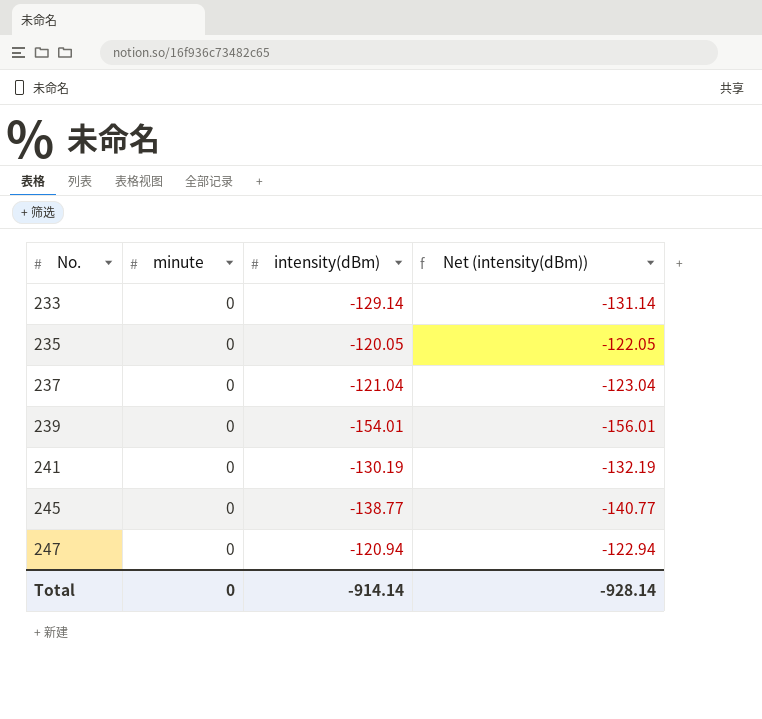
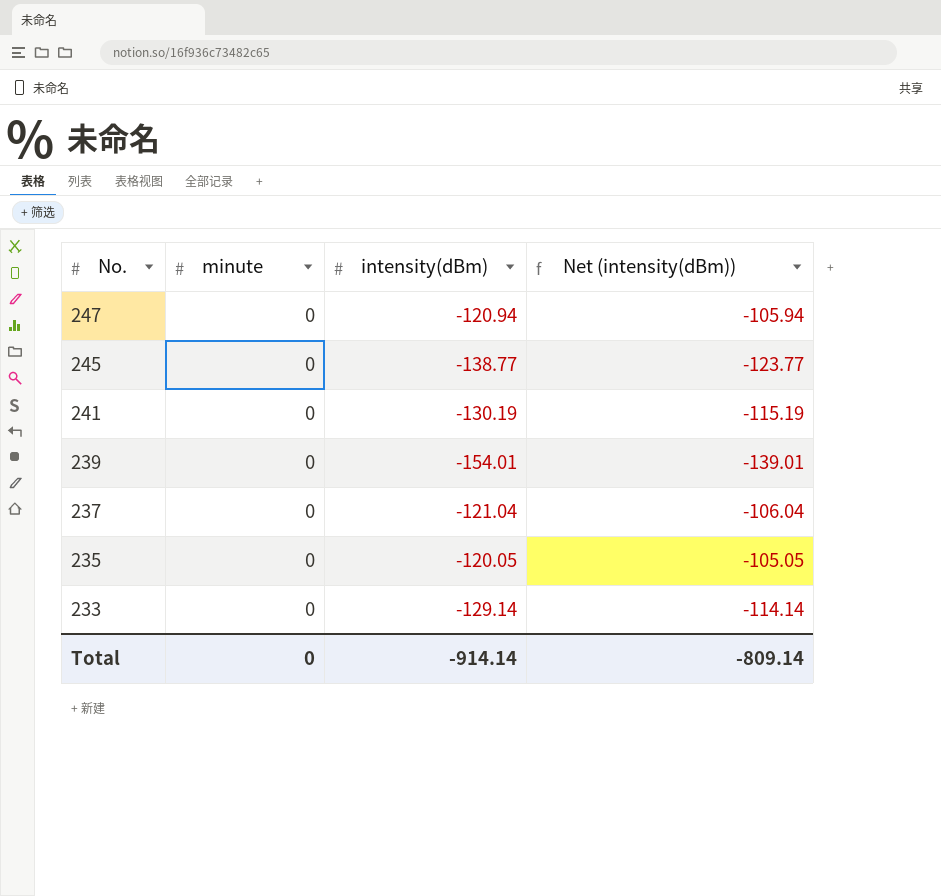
row order: No. ascending -> No. descending
column Net (intensity(dBm)) | formula: [intensity(dBm)] - 2 -> [intensity(dBm)] + 15
Total | Net (intensity(dBm)): -928.14 -> -809.14

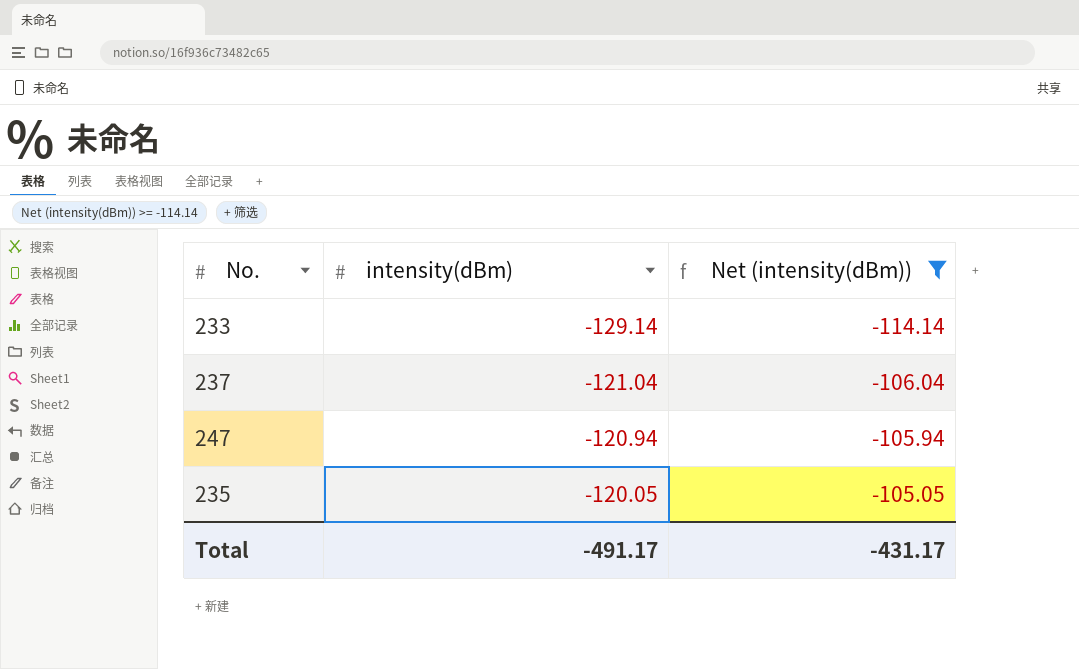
filter: none -> Net (intensity(dBm)) >= -114.14
row order: No. descending -> intensity(dBm) ascending
column minute | position: 2 -> none
Total | intensity(dBm): -914.14 -> -491.17
Total | Net (intensity(dBm)): -809.14 -> -431.17

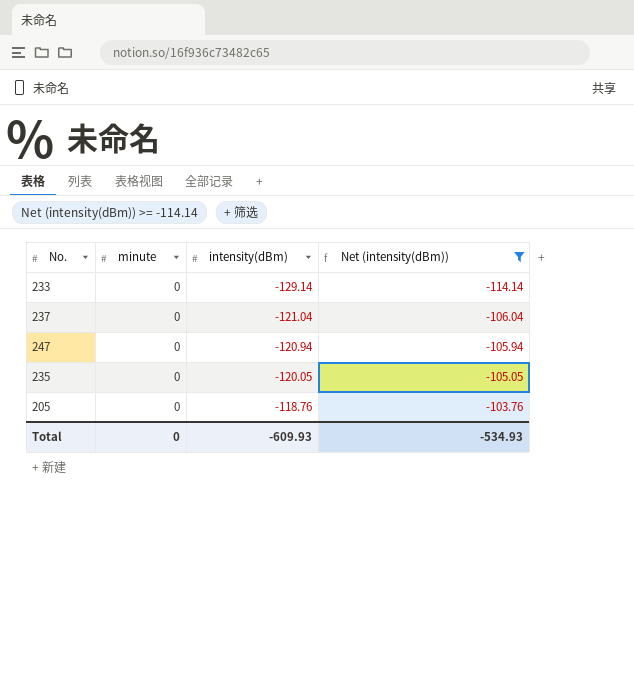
column minute | position: none -> 2
row 205: none -> 0 | -118.76 | -103.76
Total | intensity(dBm): -491.17 -> -609.93
Total | Net (intensity(dBm)): -431.17 -> -534.93

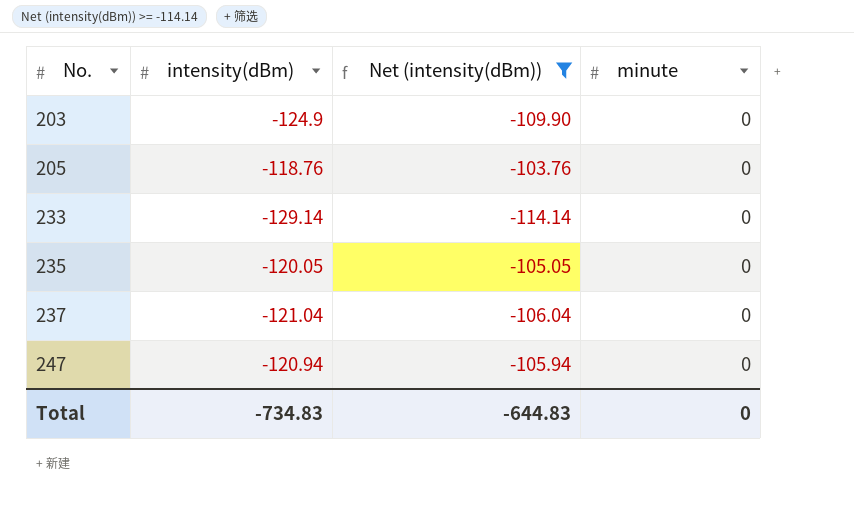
row order: intensity(dBm) ascending -> No. ascending
column minute | position: 2 -> 4
row 203: none -> -124.9 | -109.90 | 0
Total | intensity(dBm): -609.93 -> -734.83
Total | Net (intensity(dBm)): -534.93 -> -644.83

